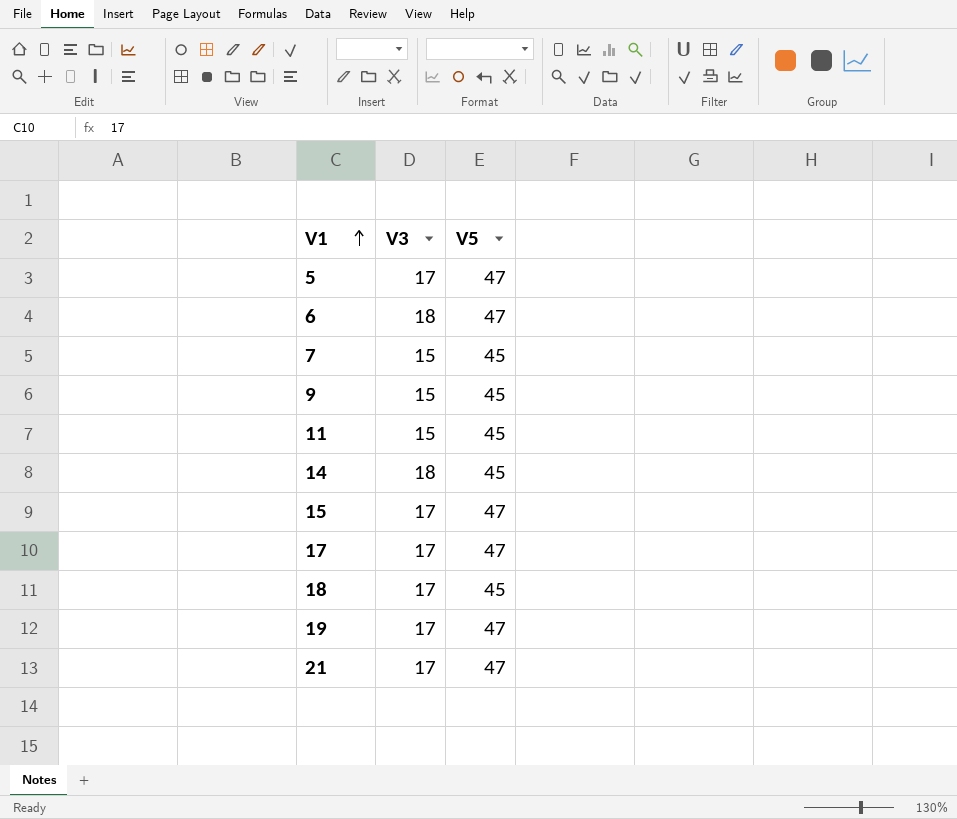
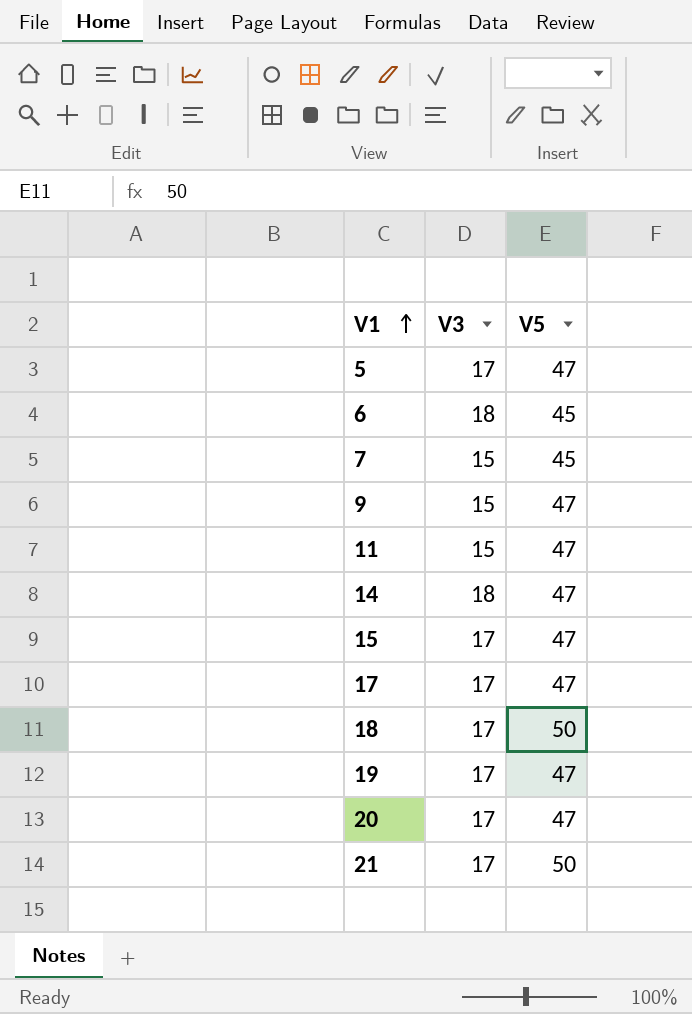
6 | V5: 47 -> 45
9 | V5: 45 -> 47
11 | V5: 45 -> 47
14 | V5: 45 -> 47
18 | V5: 45 -> 50
row 20: none -> 17 | 47
21 | V5: 47 -> 50

